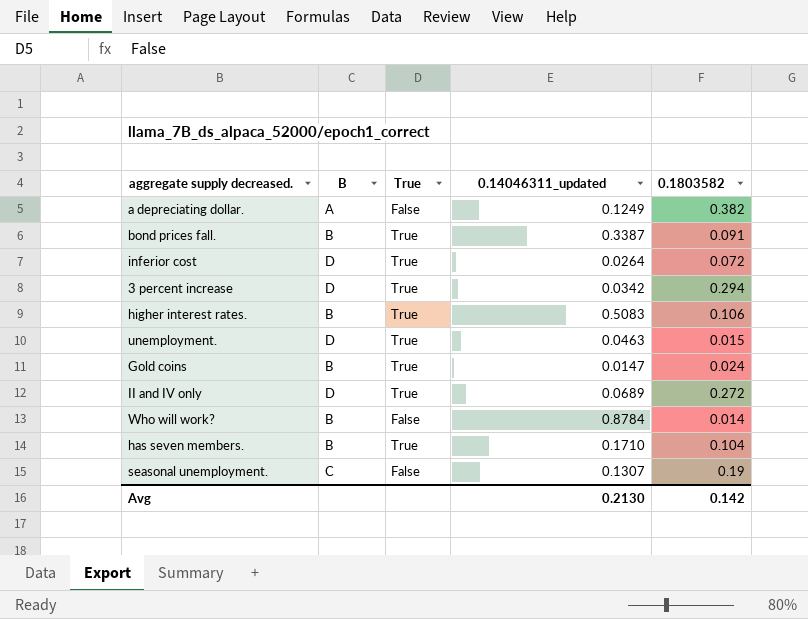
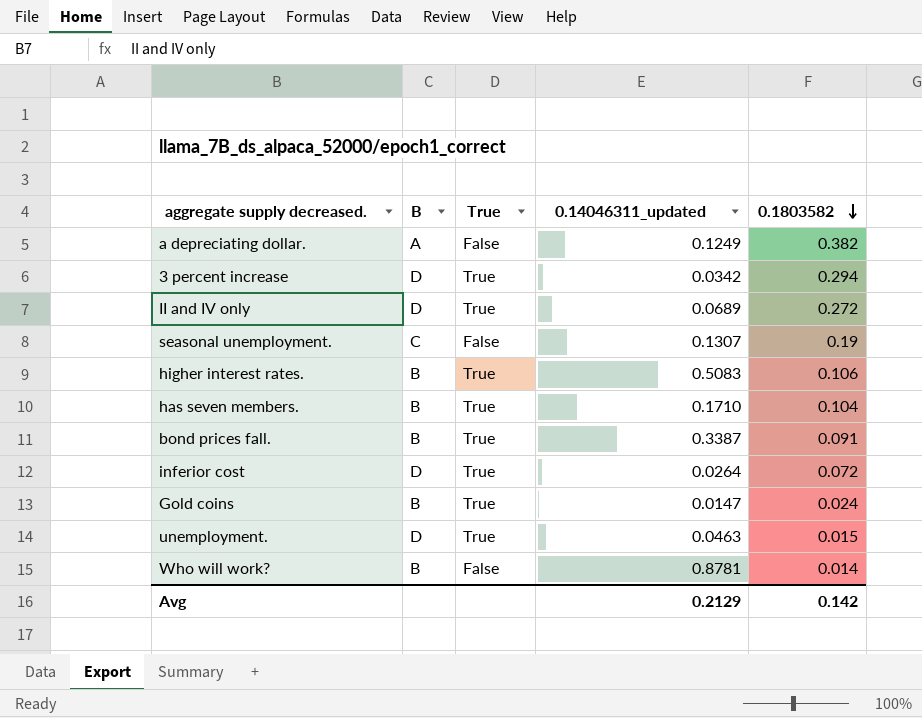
row order: none -> 0.1803582 descending
Who will work? | 0.14046311_updated: 0.8784 -> 0.8781
Avg | 0.14046311_updated: 0.2130 -> 0.2129

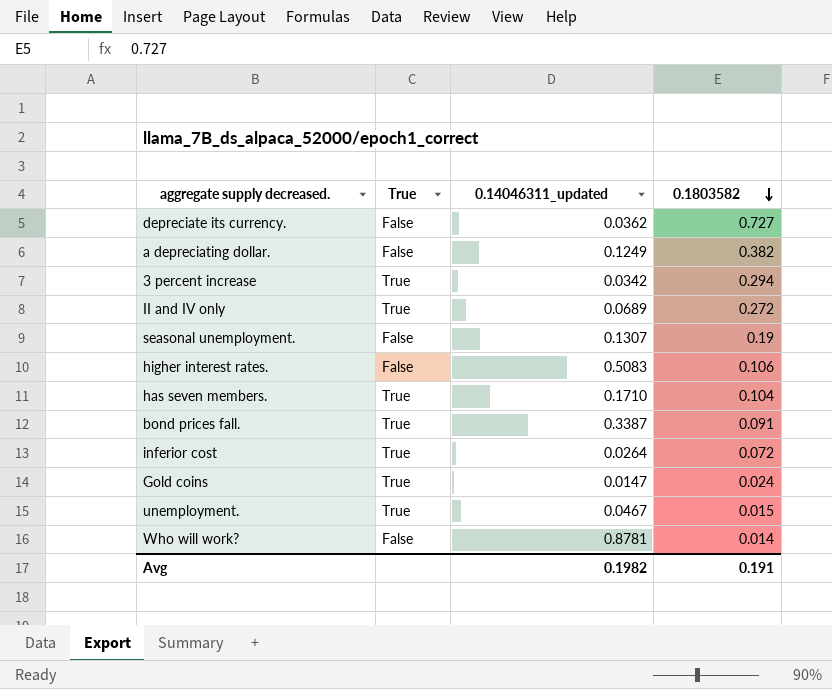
column B | position: 2 -> none
row depreciate its currency.: none -> False | 0.0362 | 0.727
higher interest rates. | True: True -> False
unemployment. | 0.14046311_updated: 0.0463 -> 0.0467
Avg | 0.14046311_updated: 0.2129 -> 0.1982
Avg | 0.1803582: 0.142 -> 0.191

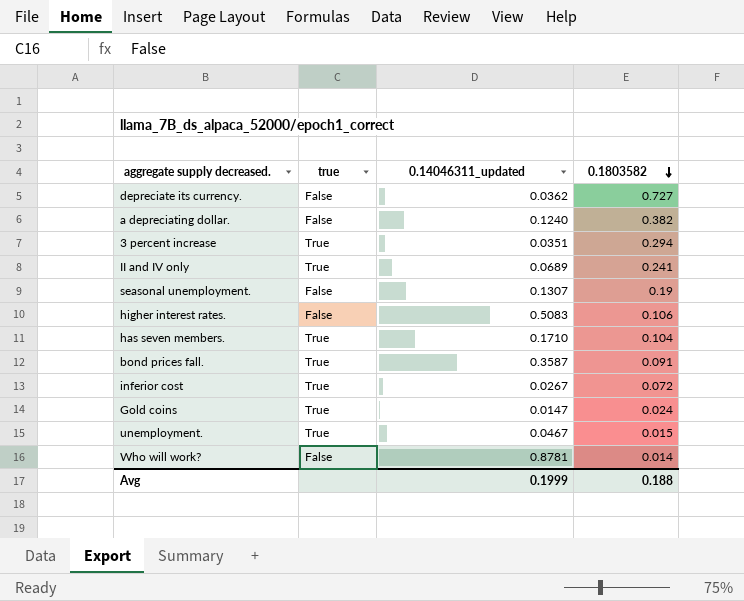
column name: True -> true
a depreciating dollar. | 0.14046311_updated: 0.1249 -> 0.1240
3 percent increase | 0.14046311_updated: 0.0342 -> 0.0351
II and IV only | 0.1803582: 0.272 -> 0.241
bond prices fall. | 0.14046311_updated: 0.3387 -> 0.3587
inferior cost | 0.14046311_updated: 0.0264 -> 0.0267
Avg | 0.14046311_updated: 0.1982 -> 0.1999
Avg | 0.1803582: 0.191 -> 0.188

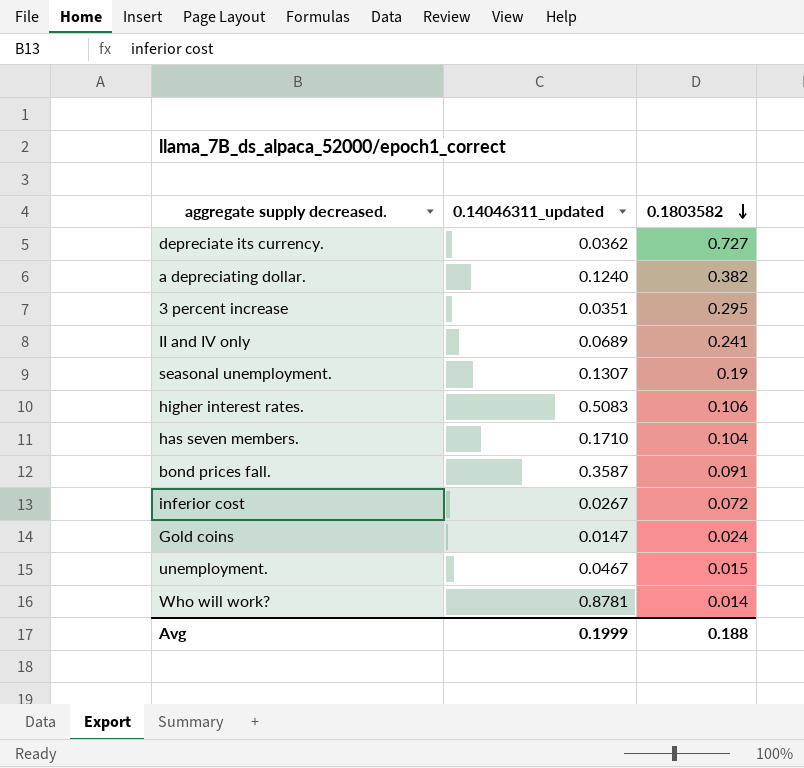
column true | position: 2 -> none
3 percent increase | 0.1803582: 0.294 -> 0.295

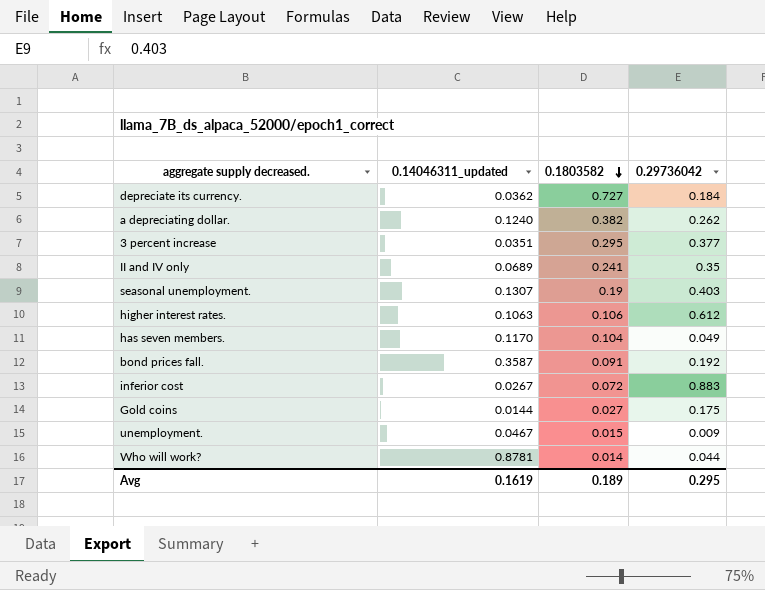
column 0.29736042 | position: none -> 4
higher interest rates. | 0.14046311_updated: 0.5083 -> 0.1063
has seven members. | 0.14046311_updated: 0.1710 -> 0.1170
Gold coins | 0.14046311_updated: 0.0147 -> 0.0144
Gold coins | 0.1803582: 0.024 -> 0.027
Avg | 0.14046311_updated: 0.1999 -> 0.1619
Avg | 0.1803582: 0.188 -> 0.189

